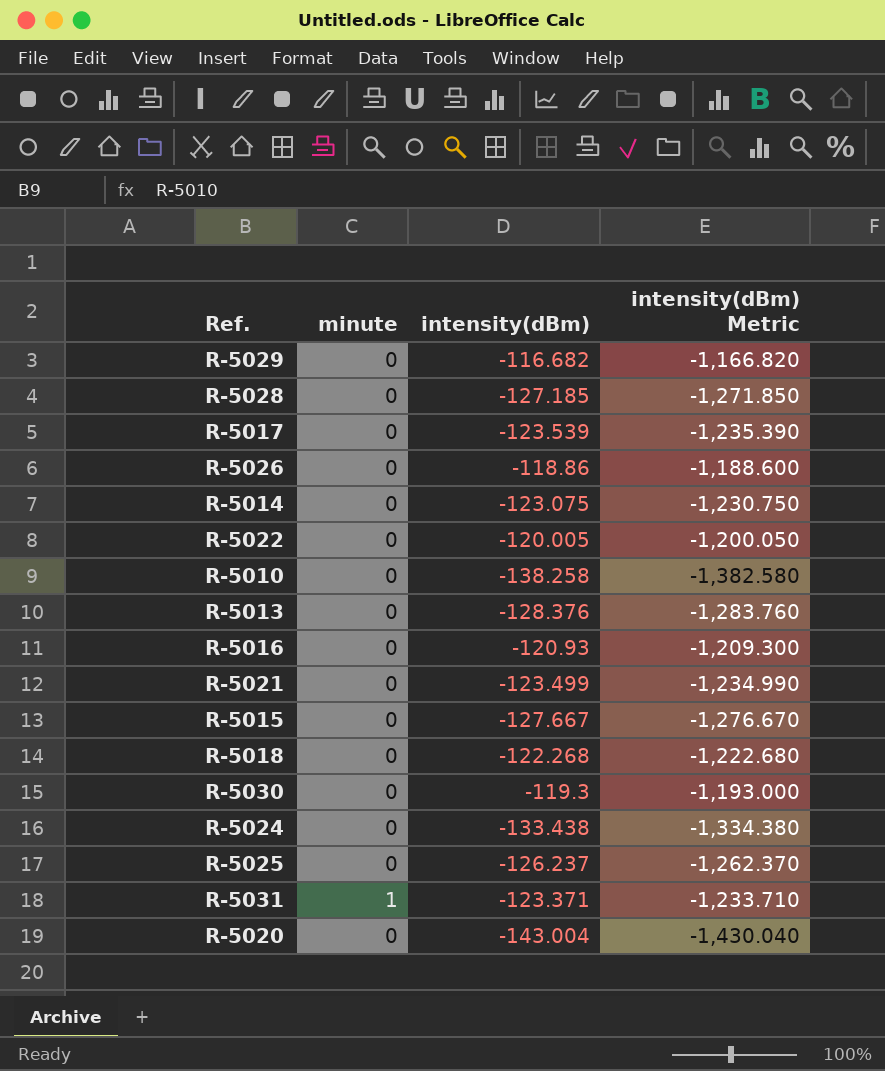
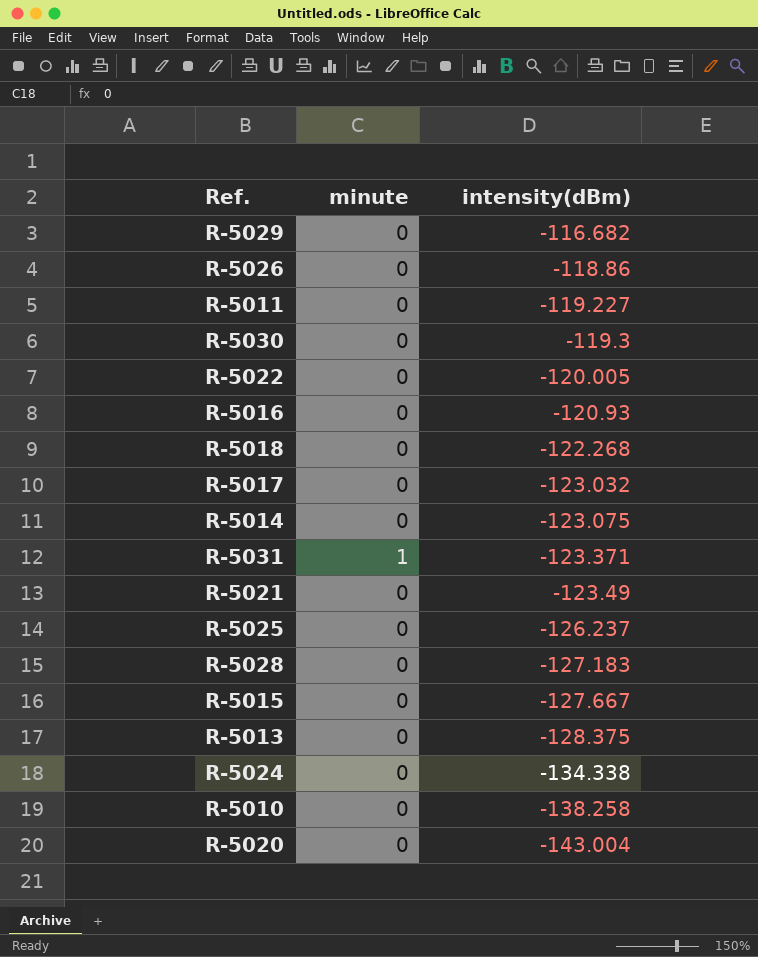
row order: none -> intensity(dBm) descending
column intensity(dBm) Metric | formula: [intensity(dBm)] * 10 -> none
row R-5011: none -> 0 | -119.227
R-5017 | intensity(dBm): -123.539 -> -123.032
R-5021 | intensity(dBm): -123.499 -> -123.49
R-5028 | intensity(dBm): -127.185 -> -127.183
R-5013 | intensity(dBm): -128.376 -> -128.375
R-5024 | intensity(dBm): -133.438 -> -134.338

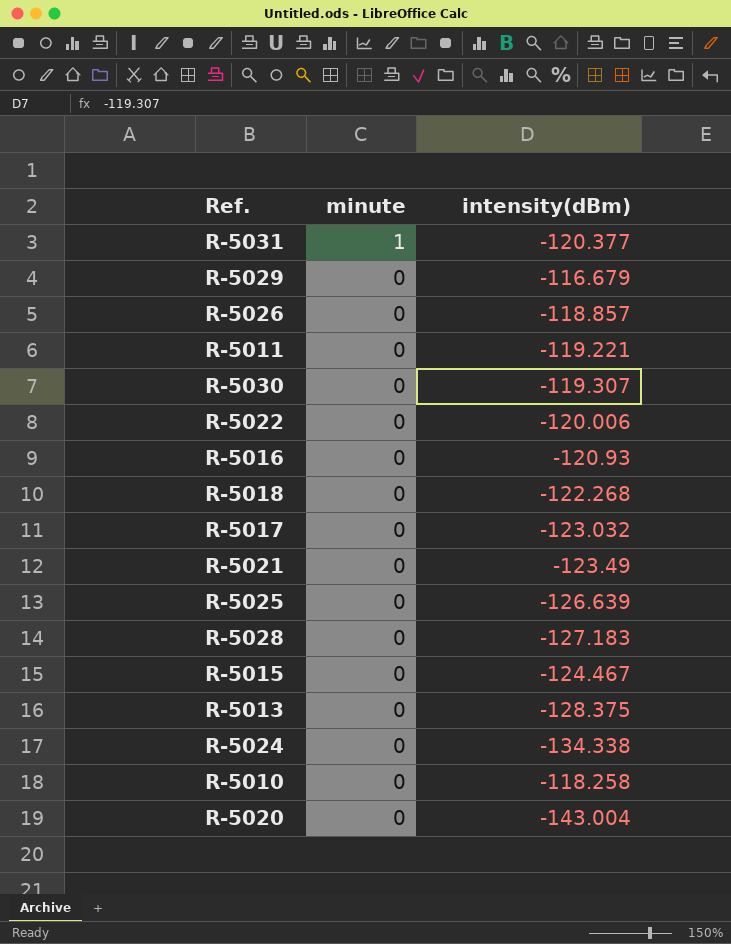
row order: intensity(dBm) descending -> minute descending
row R-5014: 0 | -123.075 -> none
R-5031 | intensity(dBm): -123.371 -> -120.377
R-5029 | intensity(dBm): -116.682 -> -116.679
R-5026 | intensity(dBm): -118.86 -> -118.857
R-5011 | intensity(dBm): -119.227 -> -119.221
R-5030 | intensity(dBm): -119.3 -> -119.307
R-5022 | intensity(dBm): -120.005 -> -120.006
R-5025 | intensity(dBm): -126.237 -> -126.639
R-5015 | intensity(dBm): -127.667 -> -124.467
R-5010 | intensity(dBm): -138.258 -> -118.258

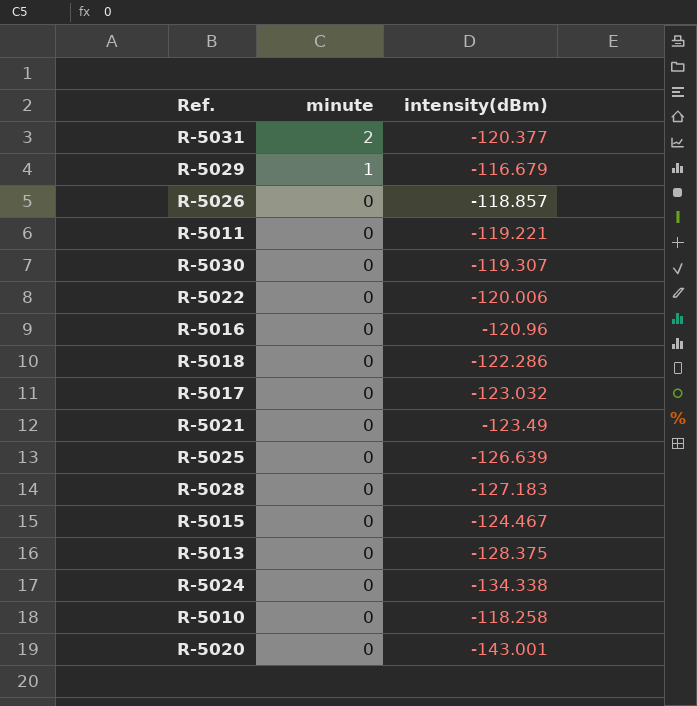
R-5031 | minute: 1 -> 2
R-5029 | minute: 0 -> 1
R-5016 | intensity(dBm): -120.93 -> -120.96
R-5018 | intensity(dBm): -122.268 -> -122.286
R-5020 | intensity(dBm): -143.004 -> -143.001

